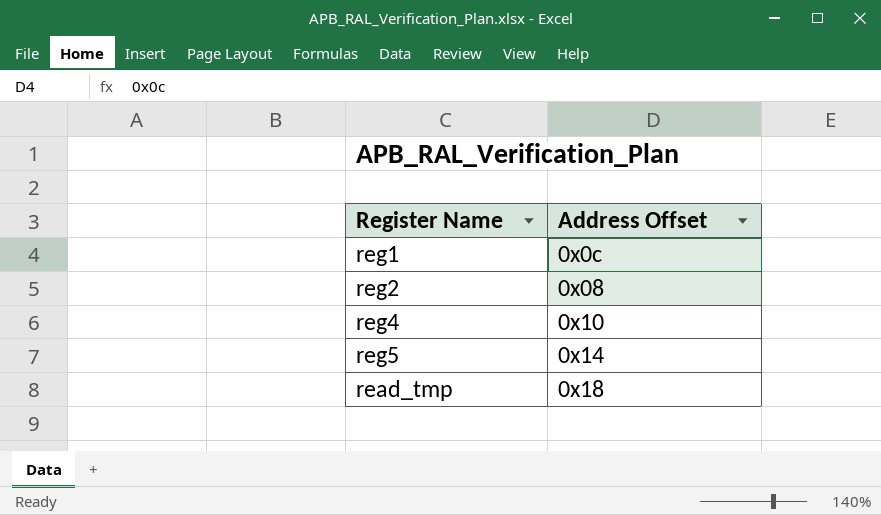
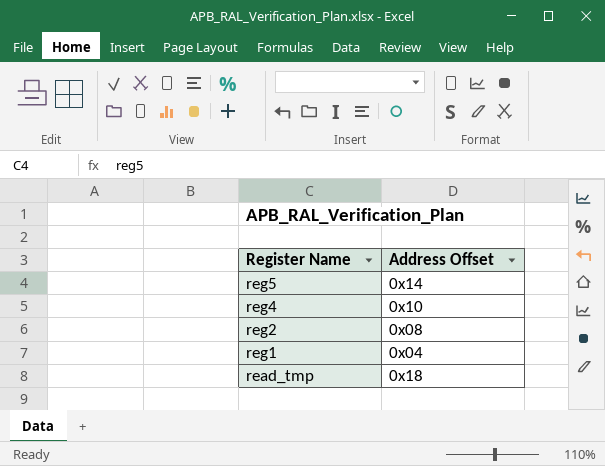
row order: Address Offset ascending -> Register Name descending
reg1 | Address Offset: 0x0c -> 0x04

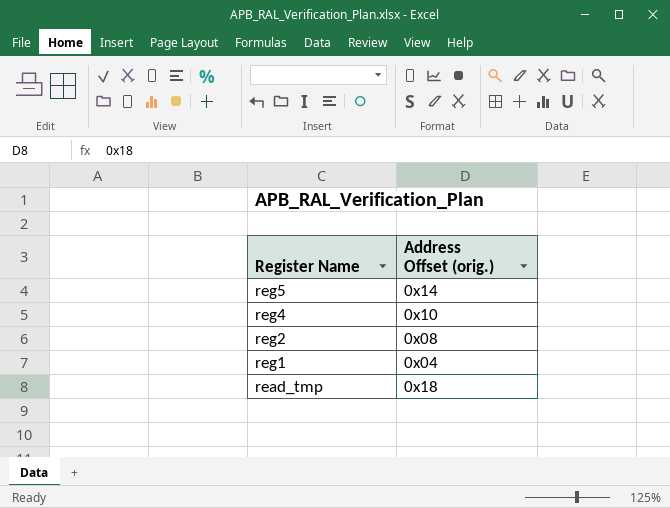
column name: Address Offset -> Address Offset (orig.)

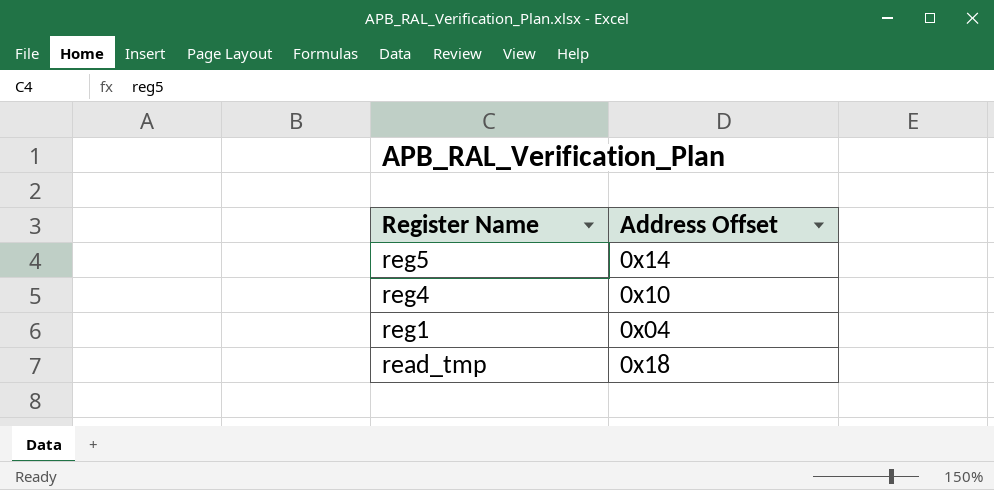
column name: Address Offset (orig.) -> Address Offset
row reg2: 0x08 -> none

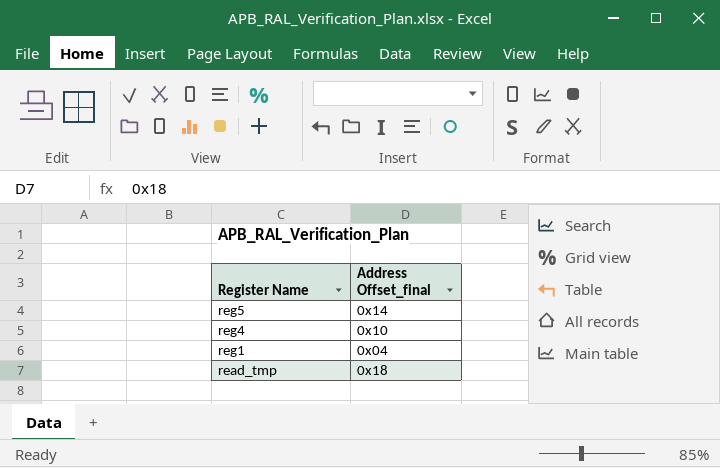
column name: Address Offset -> Address Offset_final

